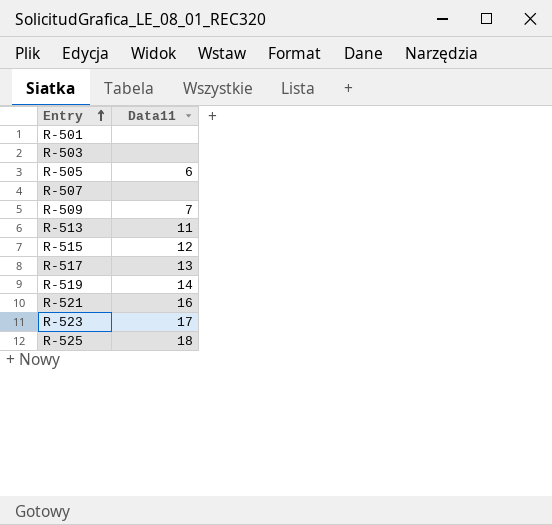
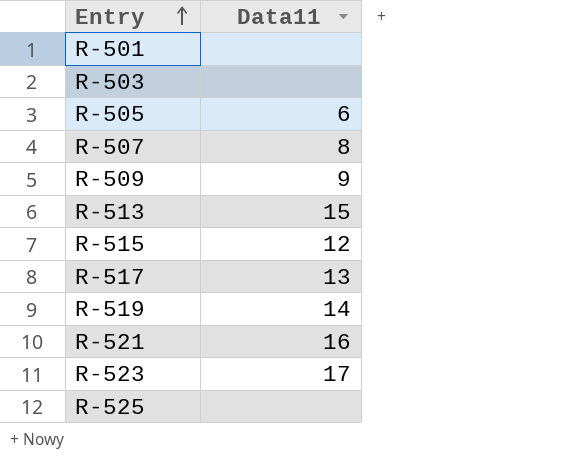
R-507 | Data11: none -> 8
R-509 | Data11: 7 -> 9
R-513 | Data11: 11 -> 15
R-525 | Data11: 18 -> none

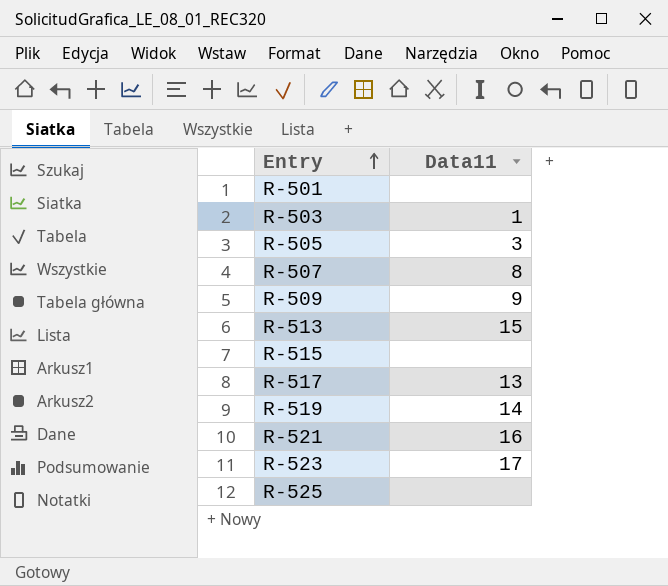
R-503 | Data11: none -> 1
R-505 | Data11: 6 -> 3
R-515 | Data11: 12 -> none

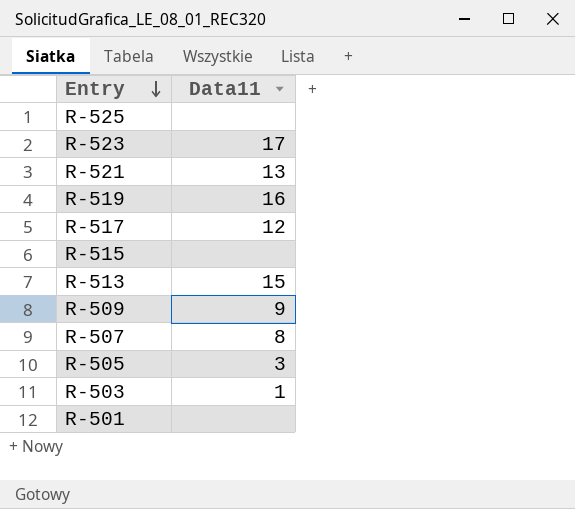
row order: Entry ascending -> Entry descending
R-521 | Data11: 16 -> 13
R-519 | Data11: 14 -> 16
R-517 | Data11: 13 -> 12

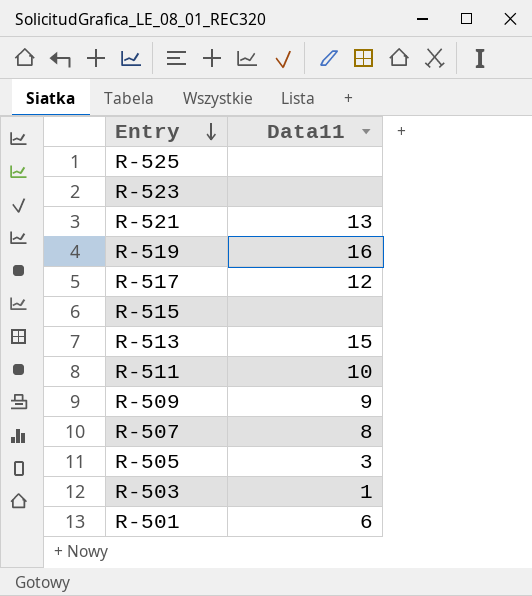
R-523 | Data11: 17 -> none
row R-511: none -> 10
R-501 | Data11: none -> 6

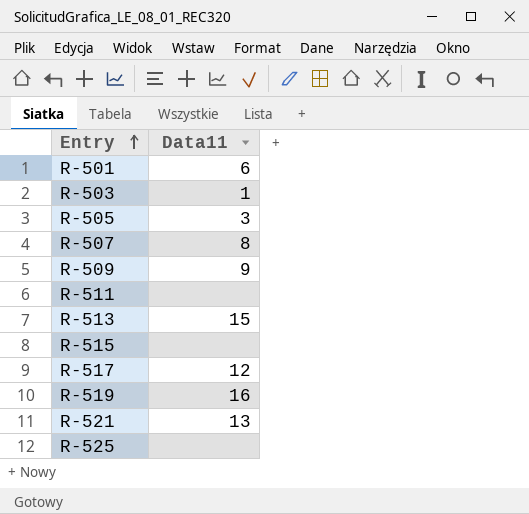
row order: Entry descending -> Entry ascending
row R-523: none -> none
R-511 | Data11: 10 -> none

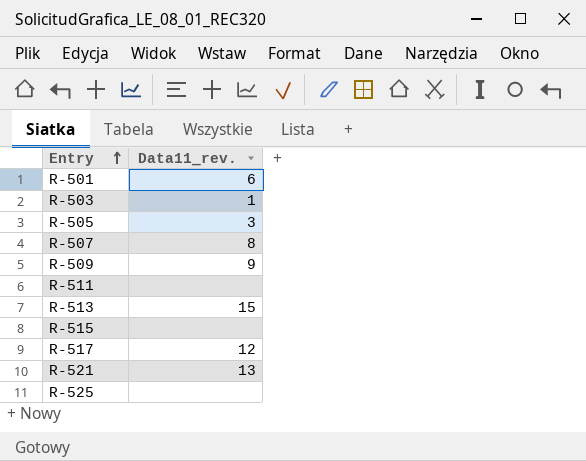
column name: Data11 -> Data11_rev.
row R-519: 16 -> none

